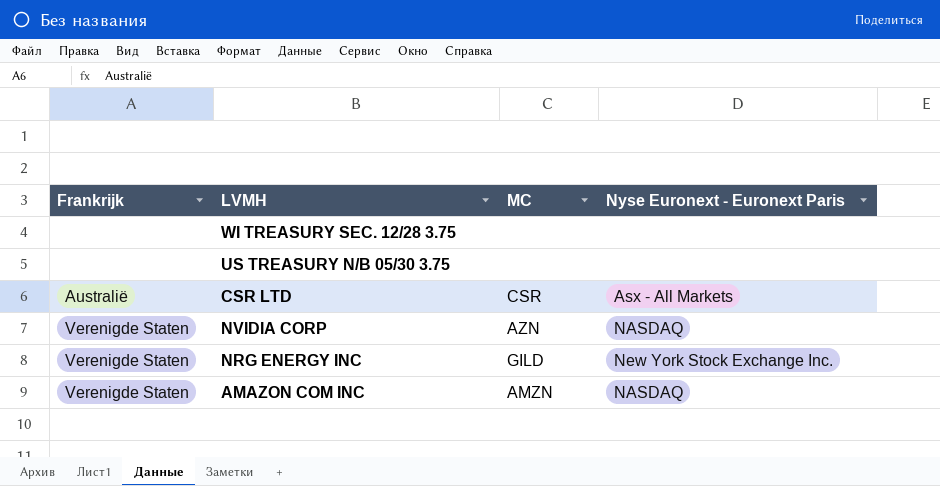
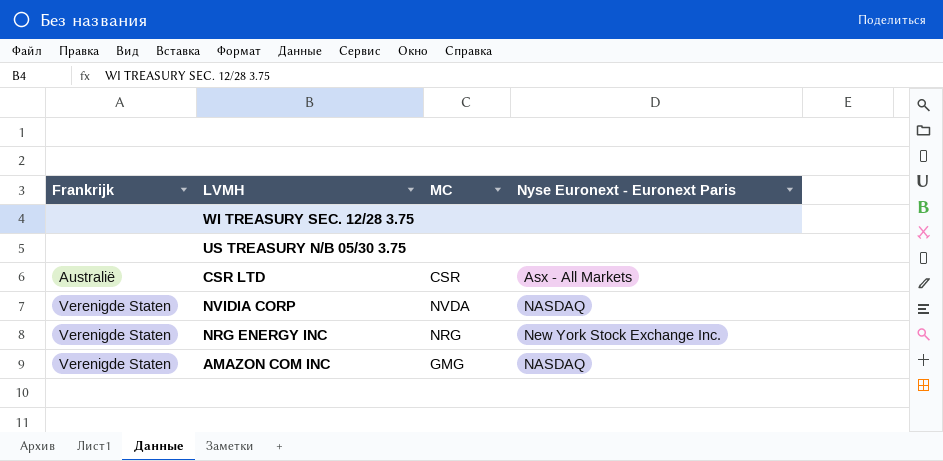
NVIDIA CORP | MC: AZN -> NVDA
NRG ENERGY INC | MC: GILD -> NRG
AMAZON COM INC | MC: AMZN -> GMG

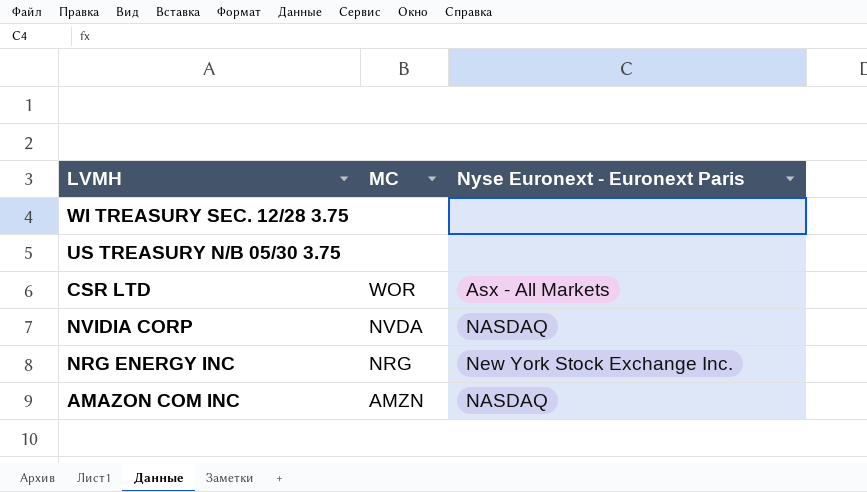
column Frankrijk | position: 1 -> none
CSR LTD | MC: CSR -> WOR
AMAZON COM INC | MC: GMG -> AMZN

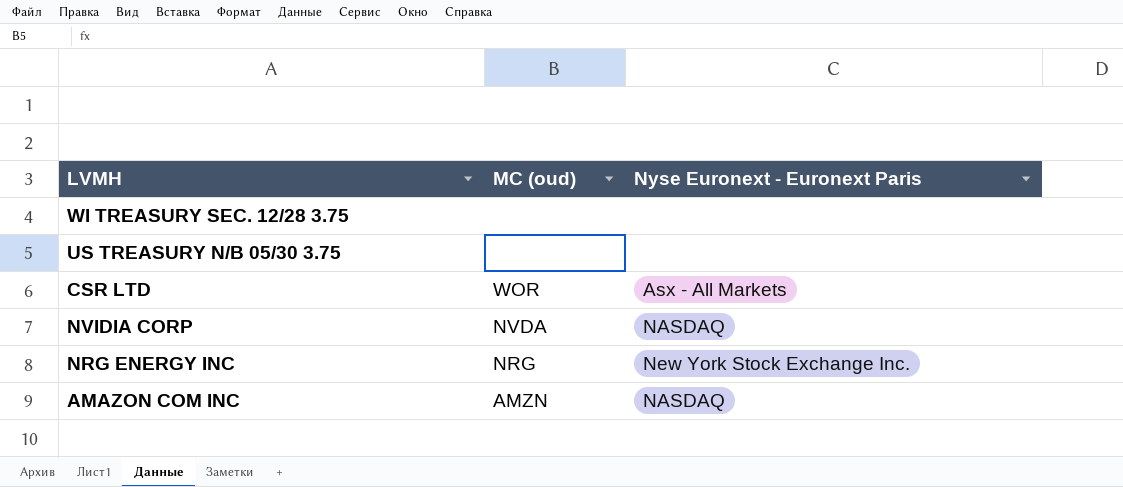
column name: MC -> MC (oud)

